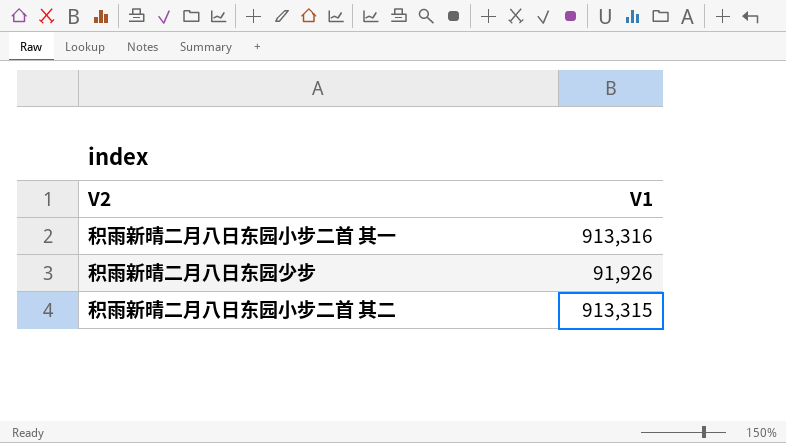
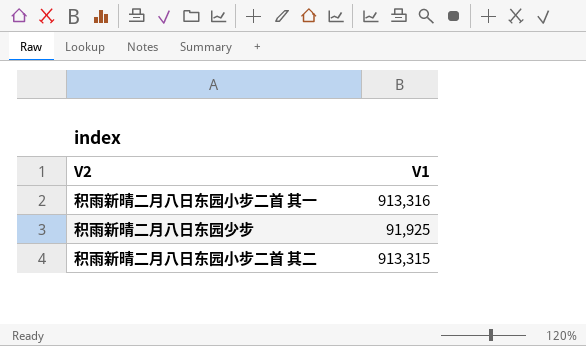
积雨新晴二月八日东园少步 | V1: 91,926 -> 91,925

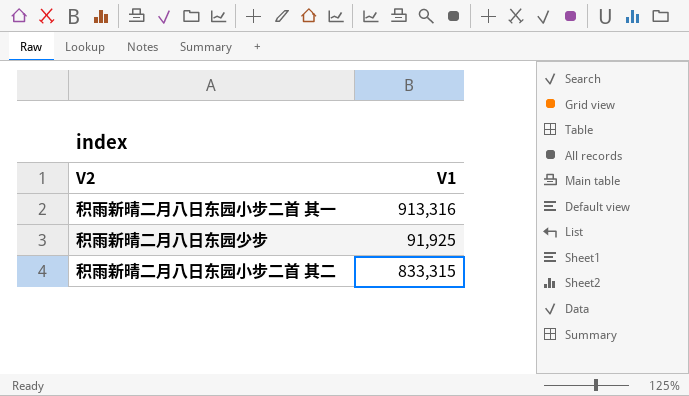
积雨新晴二月八日东园小步二首 其二 | V1: 913,315 -> 833,315

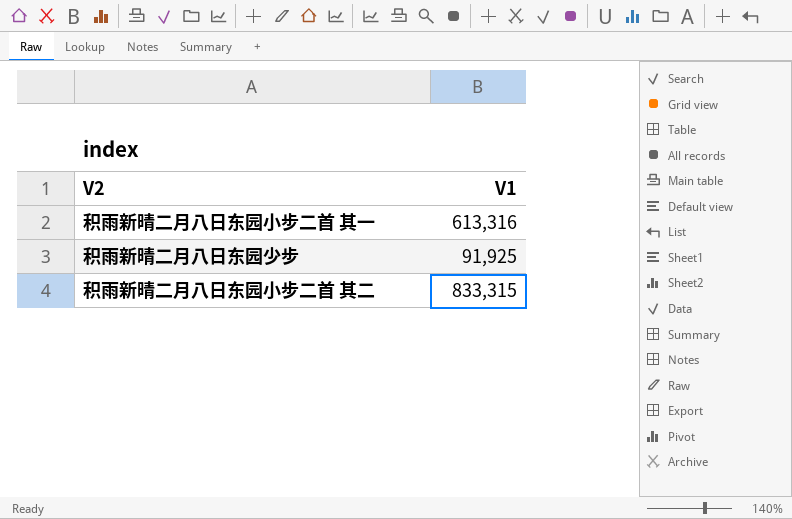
积雨新晴二月八日东园小步二首 其一 | V1: 913,316 -> 613,316

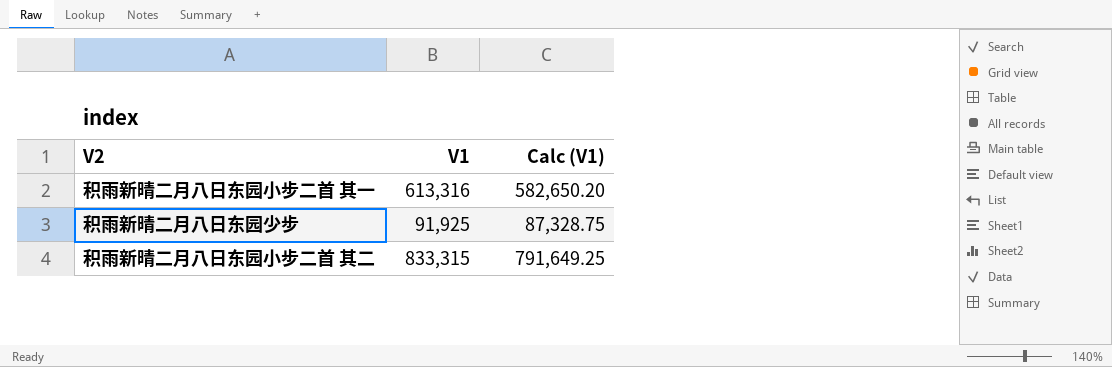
column Calc (V1) | formula: none -> [V1] * 0.95

